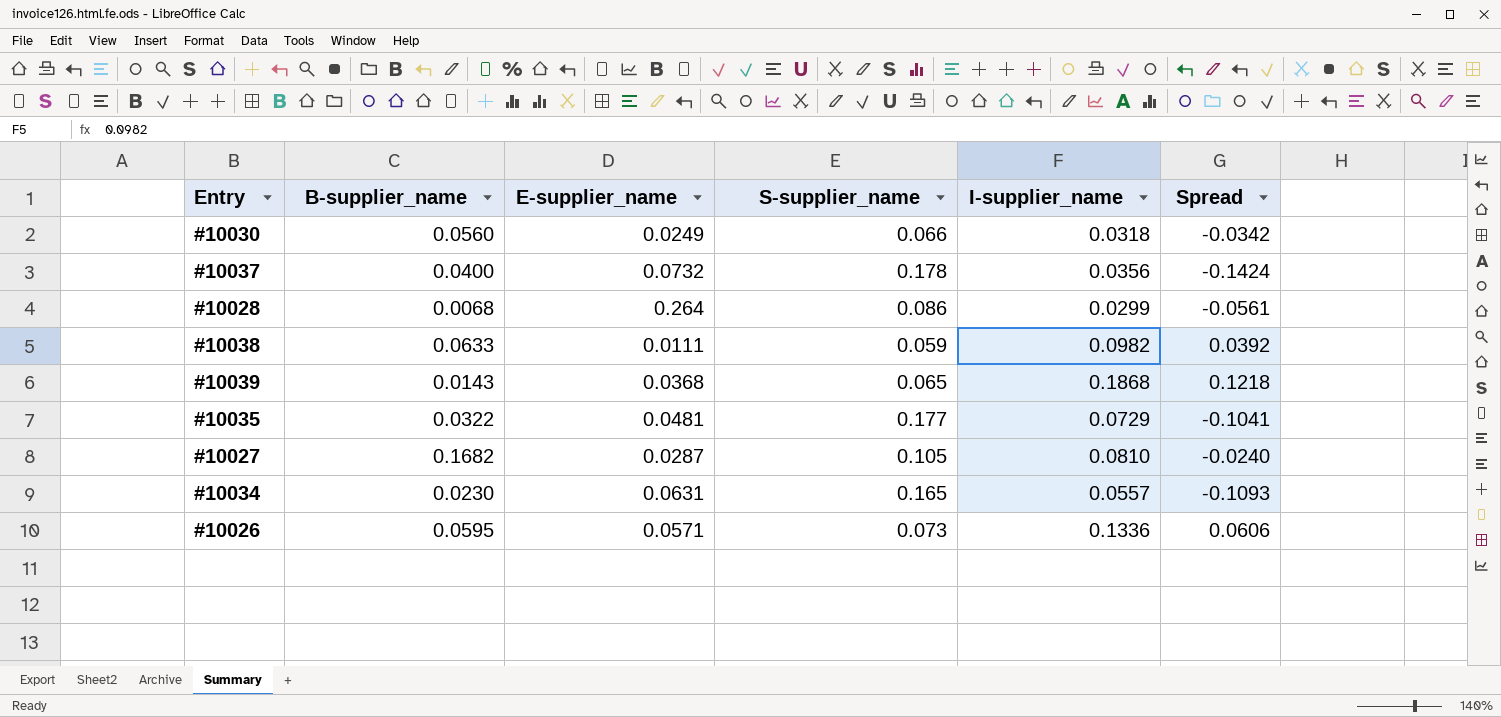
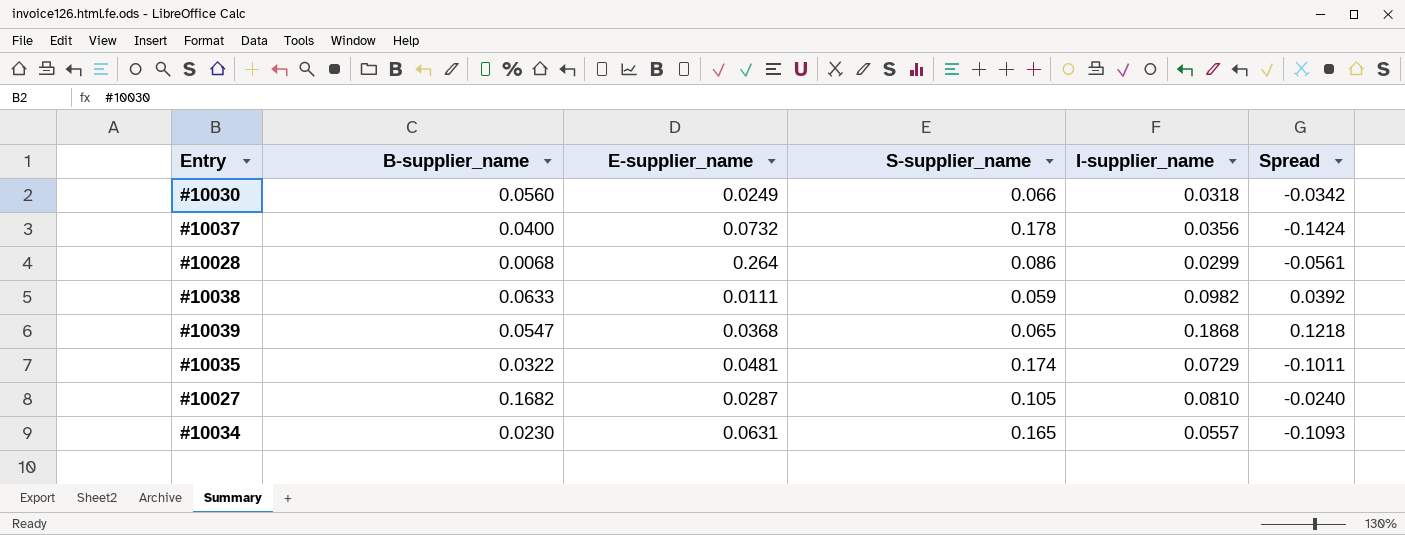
row #10026: 0.0595 | 0.0571 | 0.073 | 0.1336 | 0.0606 -> none
#10039 | B-supplier_name: 0.0143 -> 0.0547
#10035 | S-supplier_name: 0.177 -> 0.174
#10035 | Spread: -0.1041 -> -0.1011

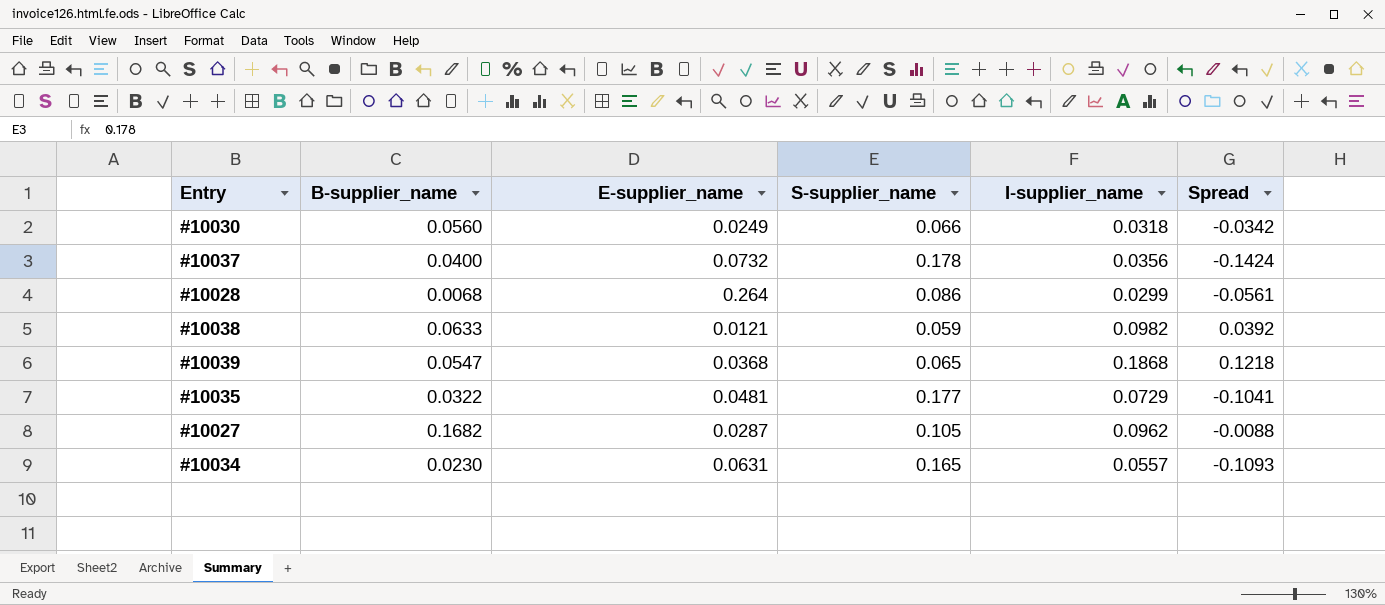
#10038 | E-supplier_name: 0.0111 -> 0.0121
#10035 | S-supplier_name: 0.174 -> 0.177
#10035 | Spread: -0.1011 -> -0.1041
#10027 | I-supplier_name: 0.0810 -> 0.0962
#10027 | Spread: -0.0240 -> -0.0088

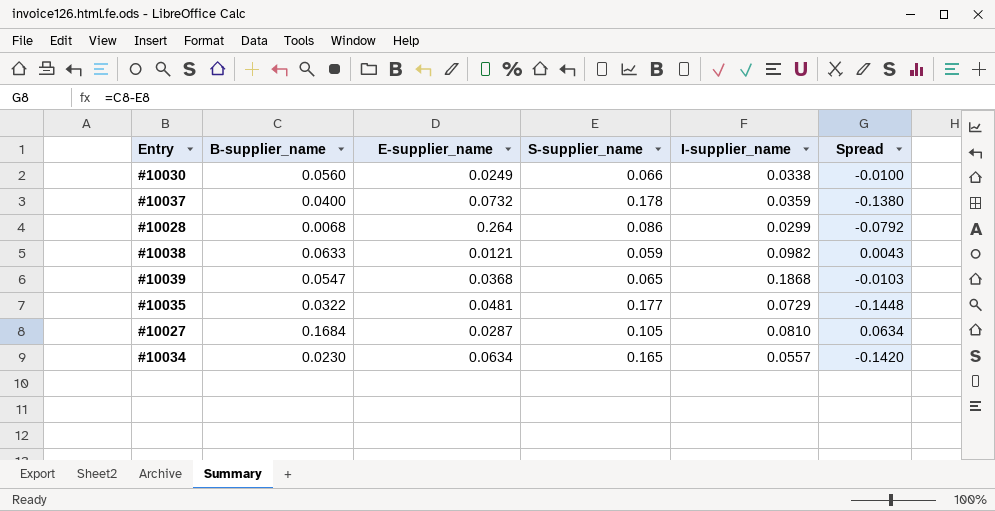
column Spread | formula: [I-supplier_name] - [S-supplier_name] -> [B-supplier_name] - [S-supplier_name]
#10030 | I-supplier_name: 0.0318 -> 0.0338
#10037 | I-supplier_name: 0.0356 -> 0.0359
#10027 | B-supplier_name: 0.1682 -> 0.1684
#10027 | I-supplier_name: 0.0962 -> 0.0810
#10034 | E-supplier_name: 0.0631 -> 0.0634

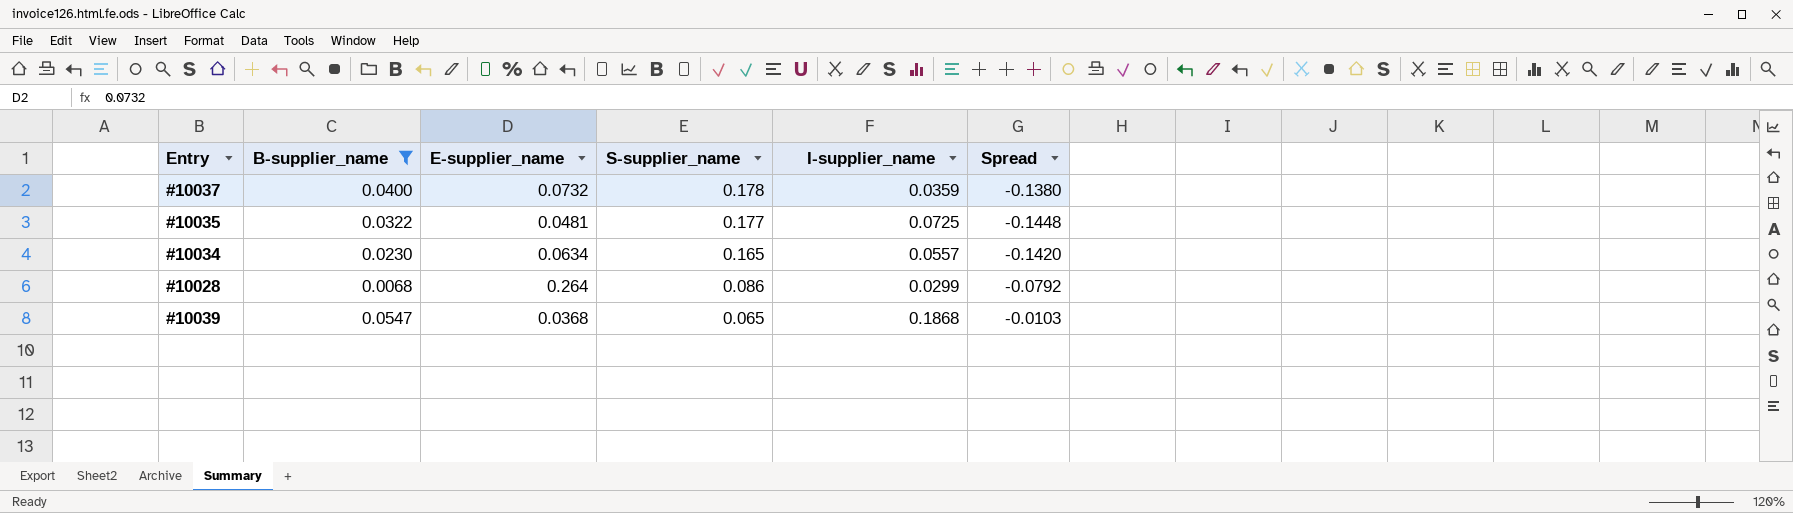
filter: none -> B-supplier_name <= 0.0547
row order: none -> S-supplier_name descending
#10035 | I-supplier_name: 0.0729 -> 0.0725

